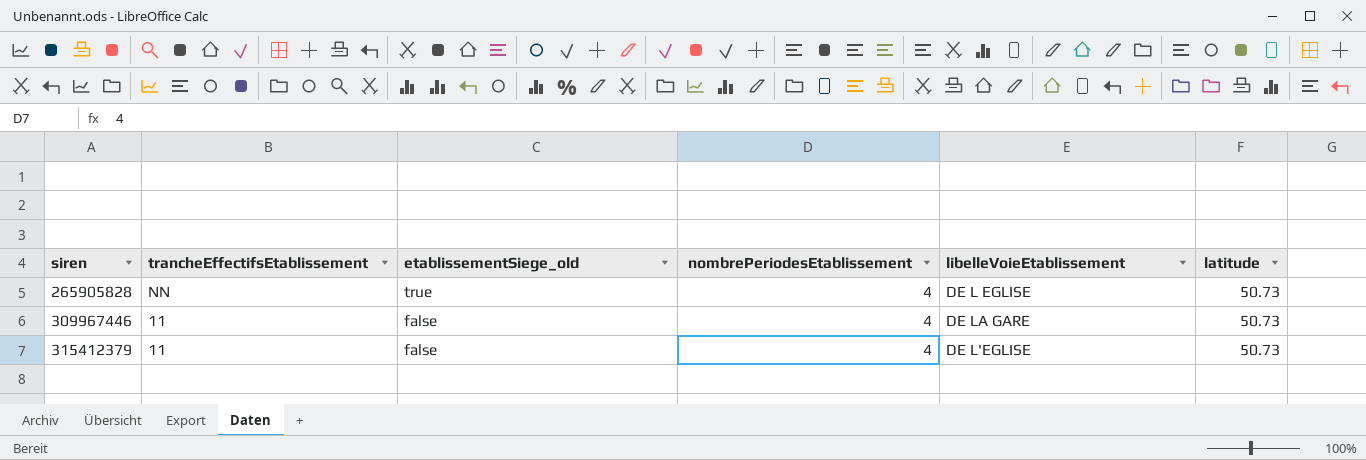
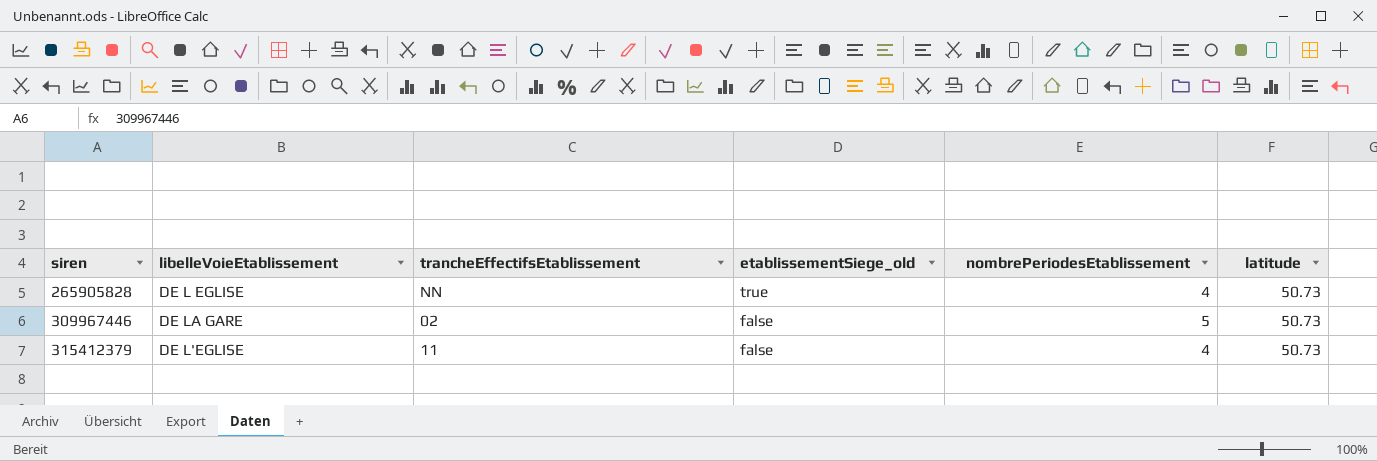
column libelleVoieEtablissement | position: 5 -> 2
309967446 | trancheEffectifsEtablissement: 11 -> 02
309967446 | nombrePeriodesEtablissement: 4 -> 5

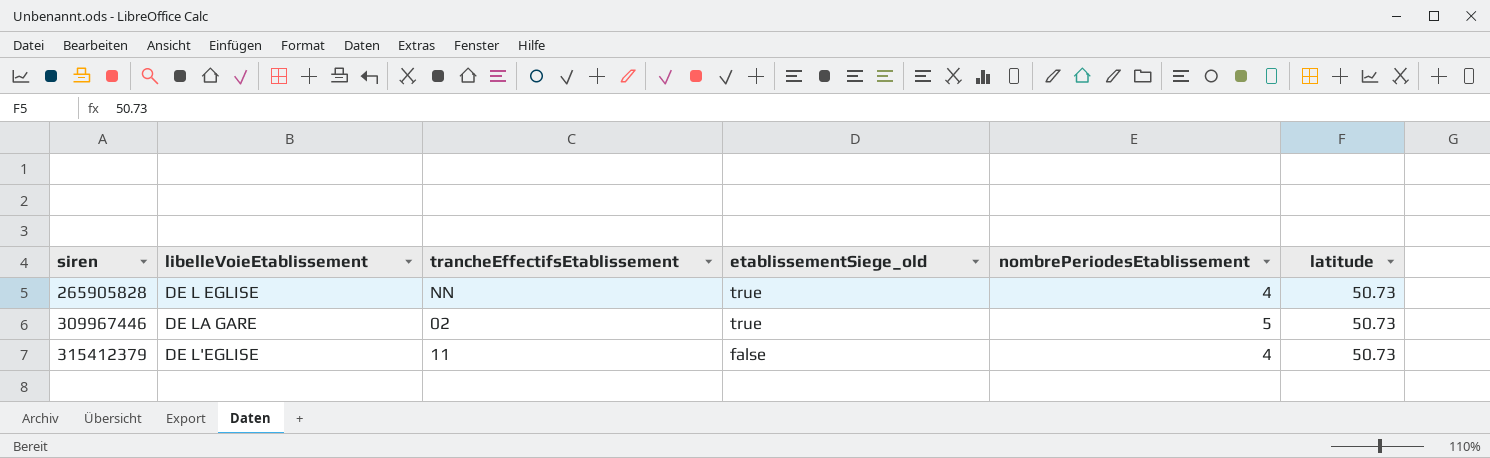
309967446 | etablissementSiege_old: false -> true

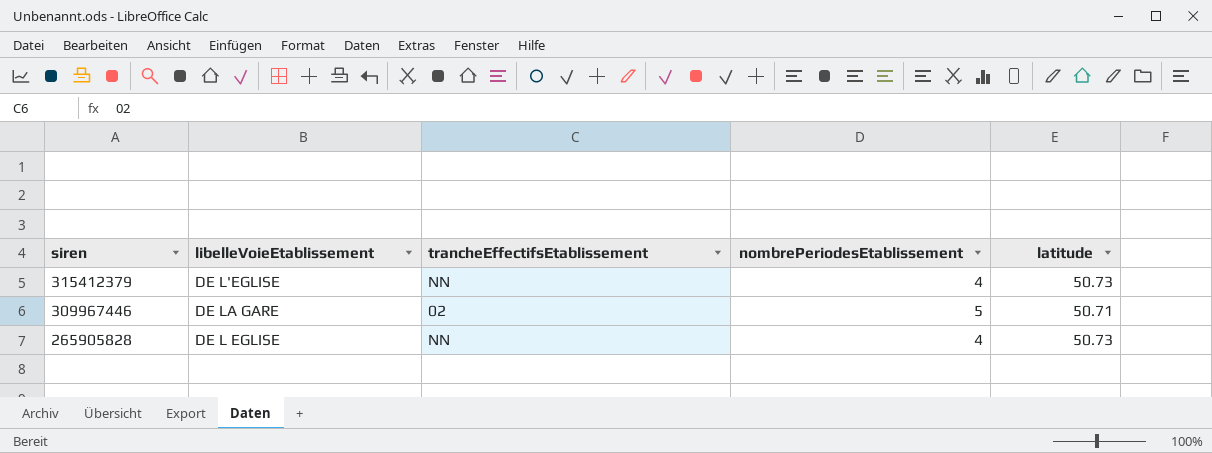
row order: siren ascending -> siren descending
column etablissementSiege_old | position: 4 -> none
315412379 | trancheEffectifsEtablissement: 11 -> NN
309967446 | latitude: 50.73 -> 50.71

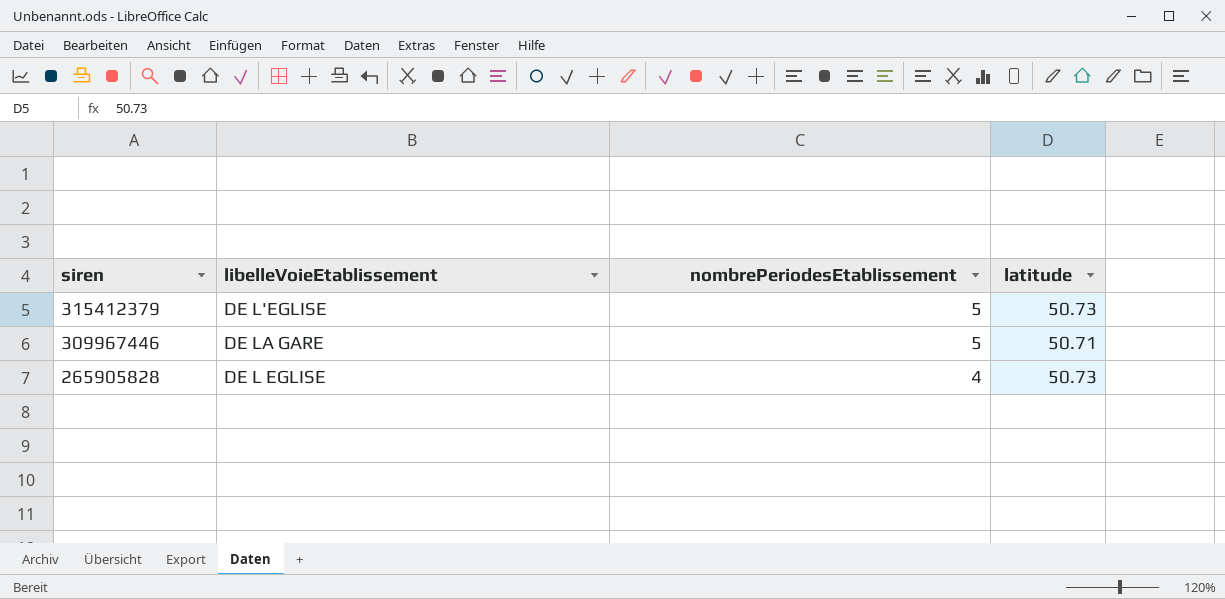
column trancheEffectifsEtablissement | position: 3 -> none
315412379 | nombrePeriodesEtablissement: 4 -> 5

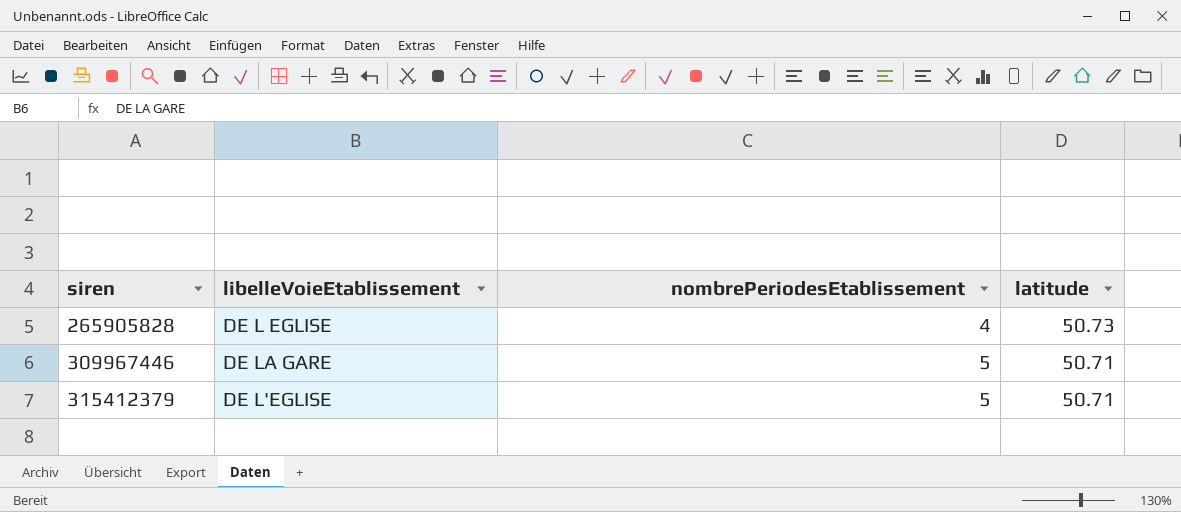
row order: siren descending -> siren ascending
315412379 | latitude: 50.73 -> 50.71

